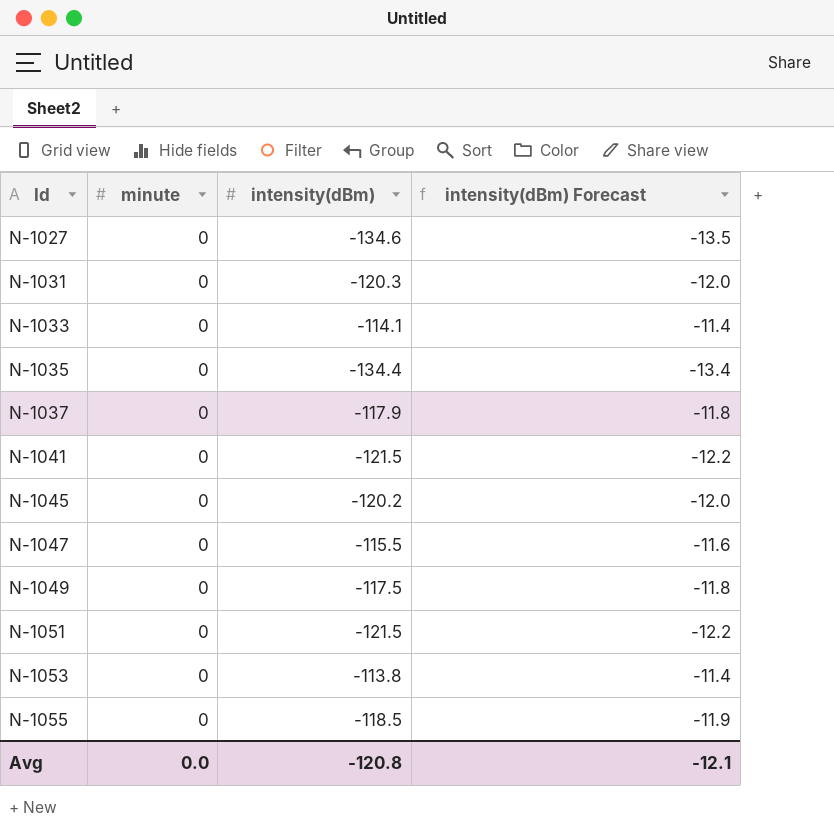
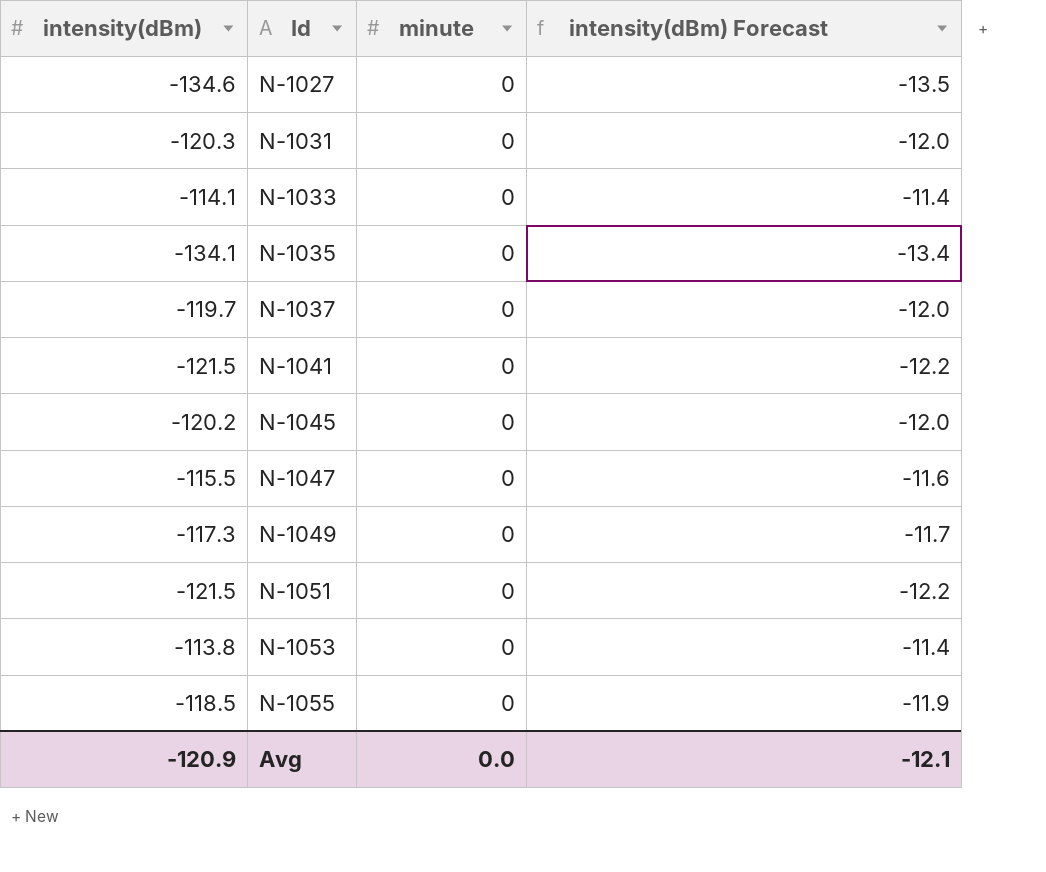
column intensity(dBm) | position: 3 -> 1
N-1035 | intensity(dBm): -134.4 -> -134.1
N-1037 | intensity(dBm): -117.9 -> -119.7
N-1037 | intensity(dBm) Forecast: -11.8 -> -12.0
N-1049 | intensity(dBm): -117.5 -> -117.3
N-1049 | intensity(dBm) Forecast: -11.8 -> -11.7
Avg | intensity(dBm): -120.8 -> -120.9

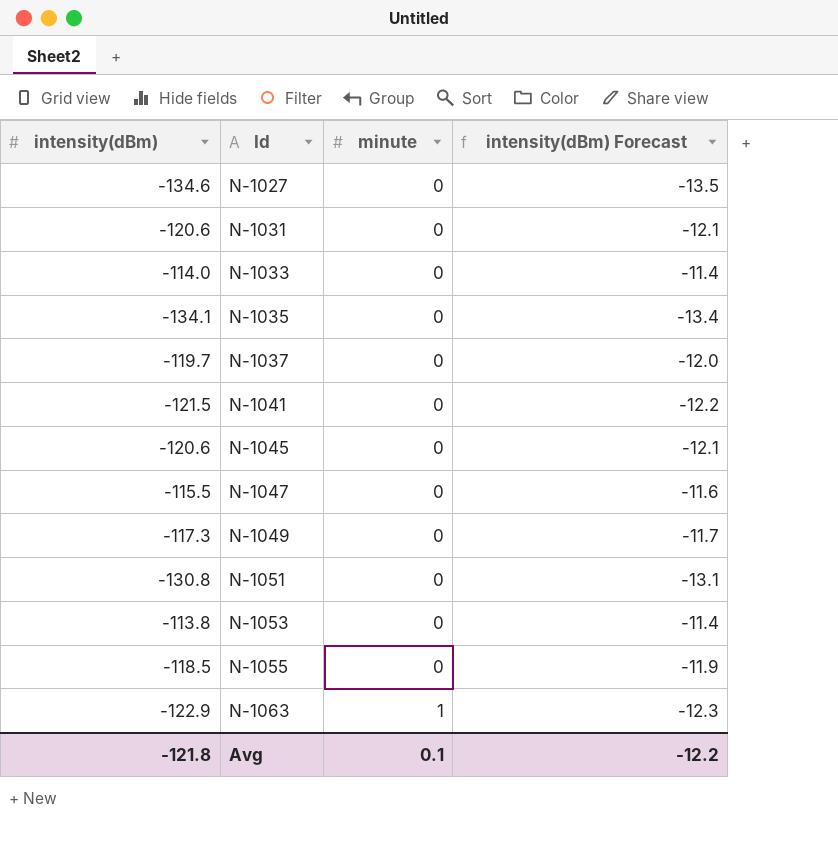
N-1031 | intensity(dBm): -120.3 -> -120.6
N-1031 | intensity(dBm) Forecast: -12.0 -> -12.1
N-1033 | intensity(dBm): -114.1 -> -114.0
N-1045 | intensity(dBm): -120.2 -> -120.6
N-1045 | intensity(dBm) Forecast: -12.0 -> -12.1
N-1051 | intensity(dBm): -121.5 -> -130.8
N-1051 | intensity(dBm) Forecast: -12.2 -> -13.1
row N-1063: none -> -122.9 | 1 | -12.3
Avg | intensity(dBm): -120.9 -> -121.8
Avg | minute: 0.0 -> 0.1
Avg | intensity(dBm) Forecast: -12.1 -> -12.2

